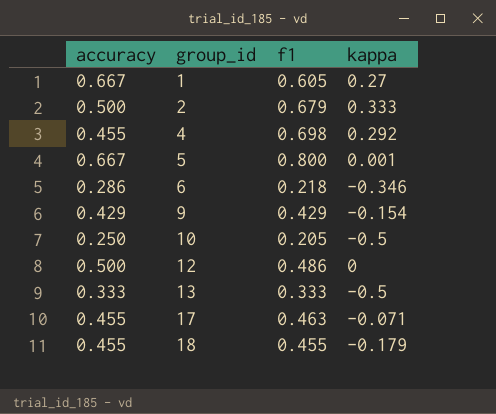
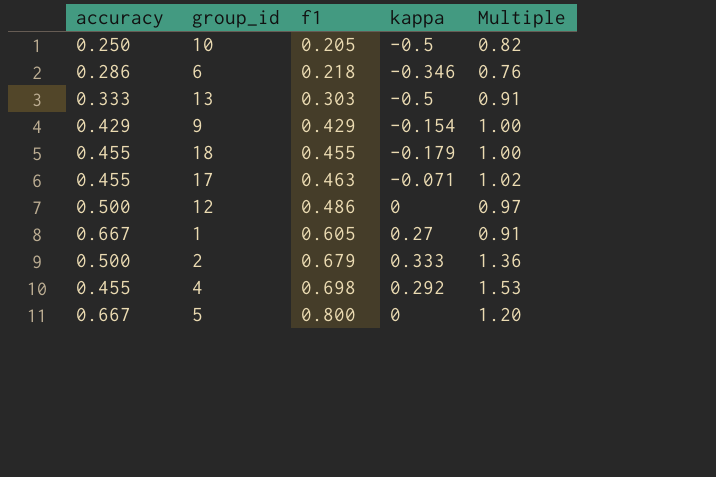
row order: group_id ascending -> f1 ascending
column Multiple | formula: none -> [f1] / [accuracy]
13 | f1: 0.333 -> 0.303
5 | kappa: 0.001 -> 0

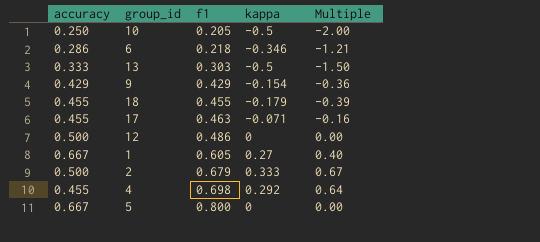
column Multiple | formula: [f1] / [accuracy] -> [kappa] / [accuracy]

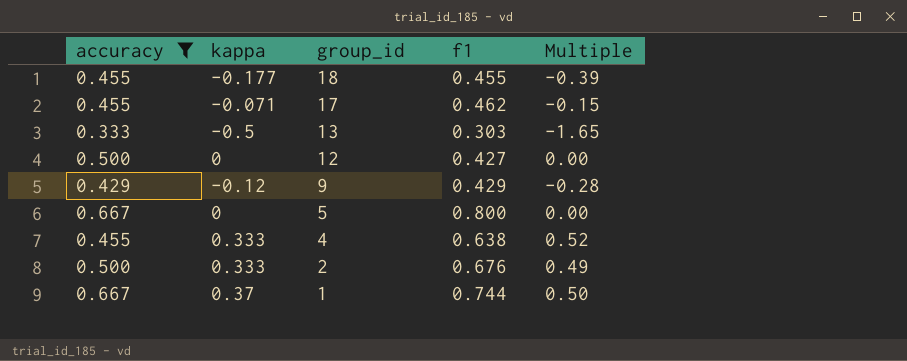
filter: none -> accuracy >= 0.333
row order: f1 ascending -> group_id descending
column kappa | position: 4 -> 2
column Multiple | formula: [kappa] / [accuracy] -> [kappa] / [f1]
18 | kappa: -0.179 -> -0.177
17 | f1: 0.463 -> 0.462
12 | f1: 0.486 -> 0.427
9 | kappa: -0.154 -> -0.12
4 | kappa: 0.292 -> 0.333
4 | f1: 0.698 -> 0.638
2 | f1: 0.679 -> 0.676
1 | kappa: 0.27 -> 0.37
1 | f1: 0.605 -> 0.744

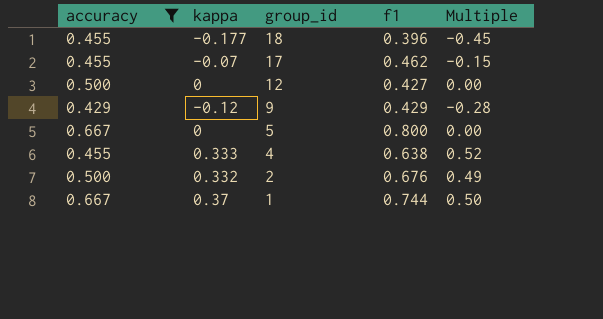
row 13: 0.333 | -0.5 | 0.303 | -1.65 -> none
18 | f1: 0.455 -> 0.396
18 | Multiple: -0.39 -> -0.45
17 | kappa: -0.071 -> -0.07
2 | kappa: 0.333 -> 0.332

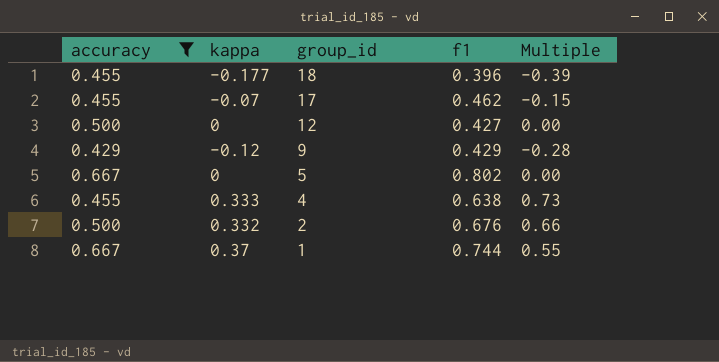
column Multiple | formula: [kappa] / [f1] -> [kappa] / [accuracy]
5 | f1: 0.800 -> 0.802

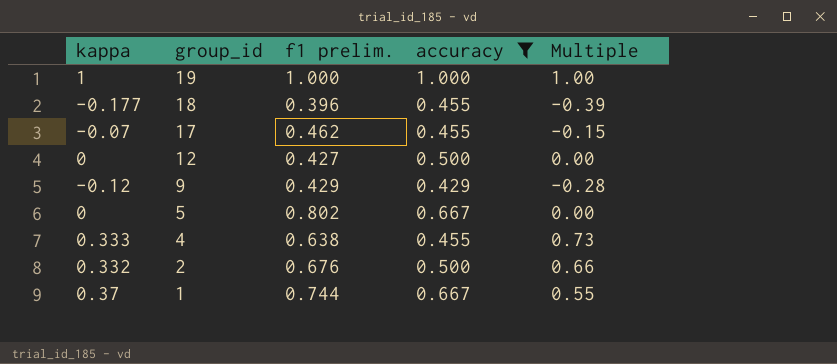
column name: f1 -> f1 prelim.
column accuracy | position: 1 -> 4
row 19: none -> 1 | 1.000 | 1.000 | 1.00

